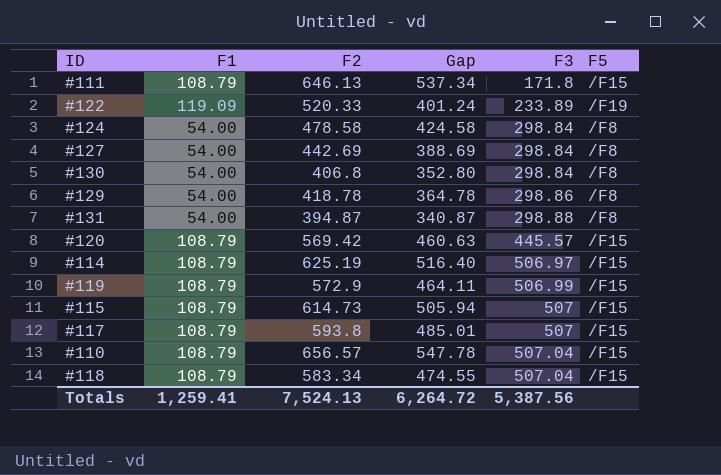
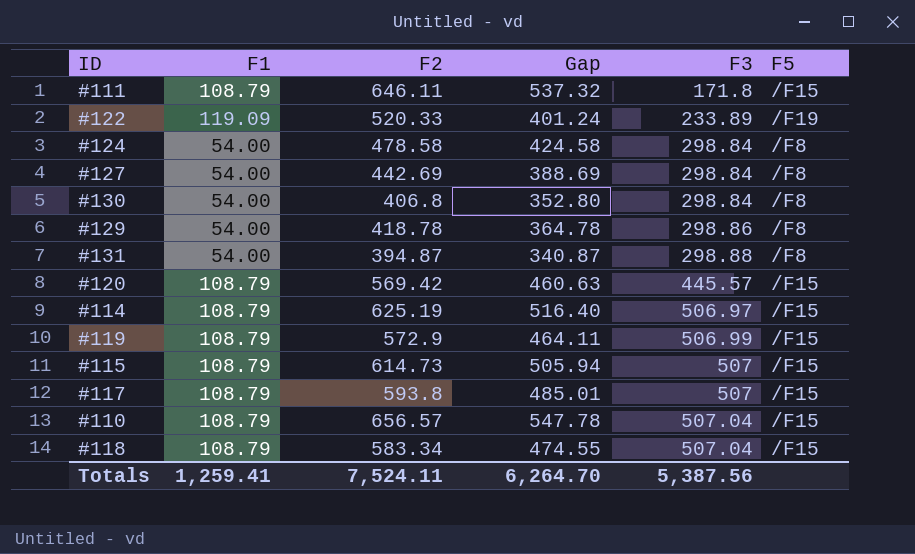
#111 | F2: 646.13 -> 646.11
#111 | Gap: 537.34 -> 537.32
Totals | F2: 7,524.13 -> 7,524.11
Totals | Gap: 6,264.72 -> 6,264.70

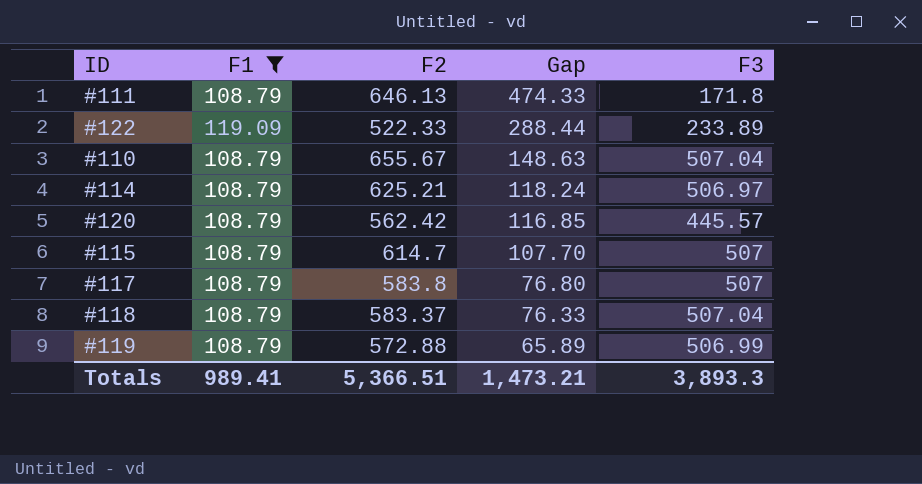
filter: none -> F1 != 54.00
row order: F3 ascending -> Gap descending
column F5 | position: 6 -> none
column Gap | formula: [F2] - [F1] -> [F2] - [F3]
#111 | F2: 646.11 -> 646.13
#122 | F2: 520.33 -> 522.33
#110 | F2: 656.57 -> 655.67
#114 | F2: 625.19 -> 625.21
#120 | F2: 569.42 -> 562.42
#115 | F2: 614.73 -> 614.7
#117 | F2: 593.8 -> 583.8
#118 | F2: 583.34 -> 583.37
#119 | F2: 572.9 -> 572.88
Totals | F1: 1,259.41 -> 989.41
Totals | F2: 7,524.11 -> 5,366.51
Totals | Gap: 6,264.70 -> 1,473.21
Totals | F3: 5,387.56 -> 3,893.3

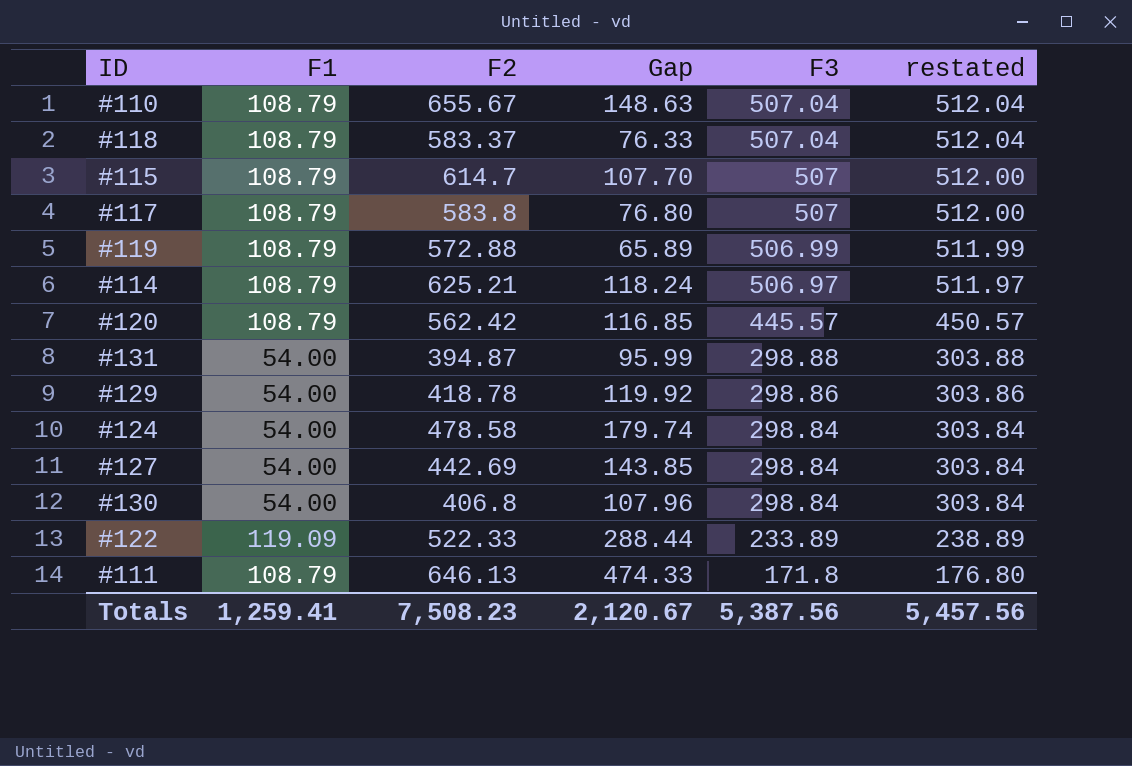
filter: F1 != 54.00 -> none
row order: Gap descending -> F3 descending
column restated | formula: none -> [F3] + 5
Totals | F1: 989.41 -> 1,259.41
Totals | F2: 5,366.51 -> 7,508.23
Totals | Gap: 1,473.21 -> 2,120.67
Totals | F3: 3,893.3 -> 5,387.56

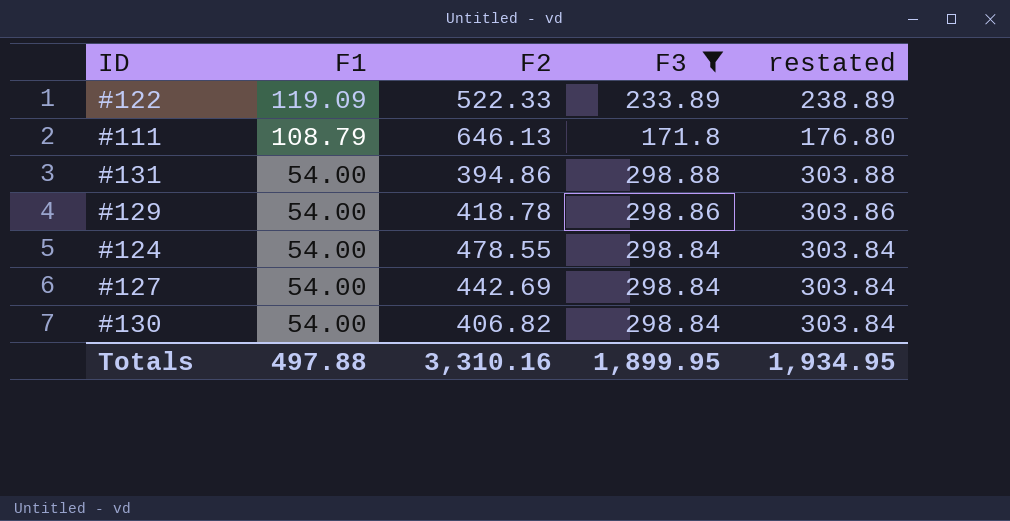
filter: none -> F3 <= 298.88
row order: F3 descending -> F1 descending
column Gap | formula: [F2] - [F3] -> none
#131 | F2: 394.87 -> 394.86
#124 | F2: 478.58 -> 478.55
#130 | F2: 406.8 -> 406.82
Totals | F1: 1,259.41 -> 497.88
Totals | F2: 7,508.23 -> 3,310.16
Totals | F3: 5,387.56 -> 1,899.95
Totals | restated: 5,457.56 -> 1,934.95

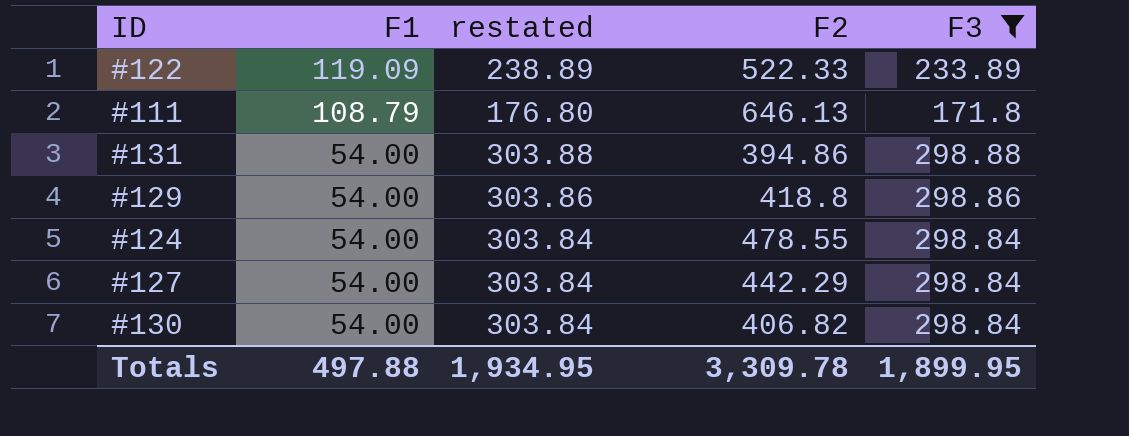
column restated | position: 5 -> 3
#129 | F2: 418.78 -> 418.8
#127 | F2: 442.69 -> 442.29
Totals | F2: 3,310.16 -> 3,309.78

